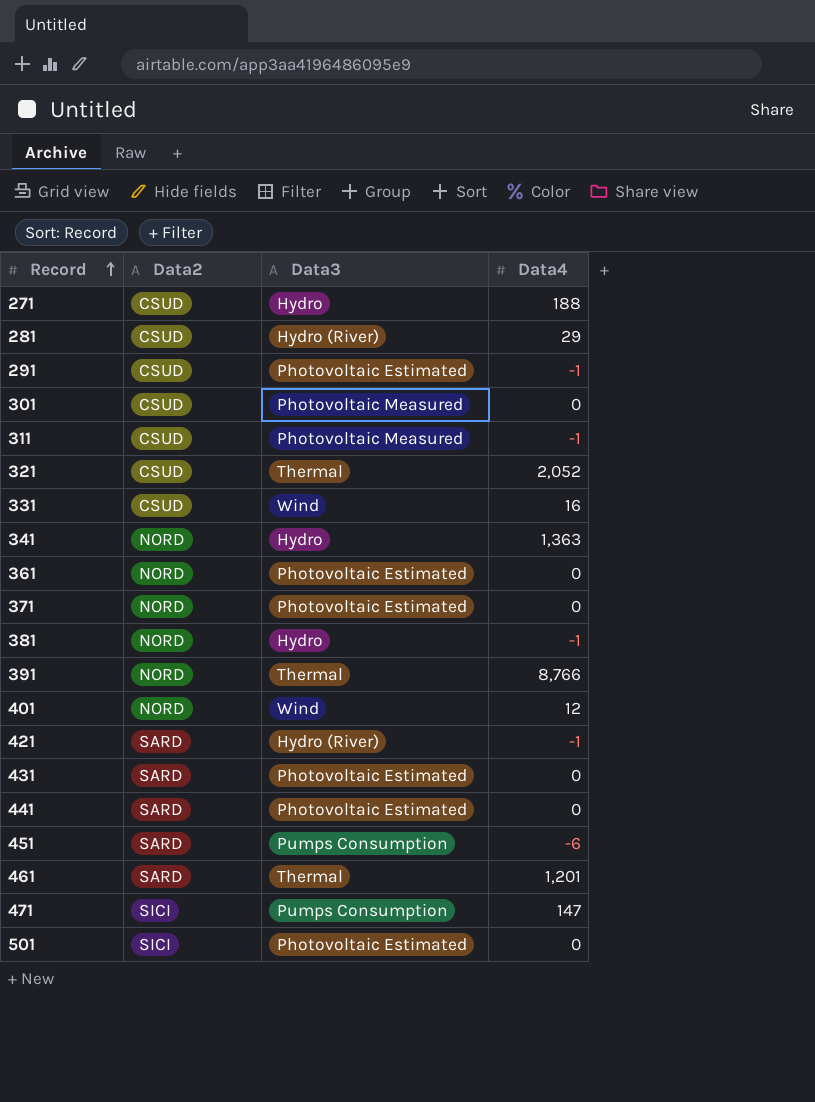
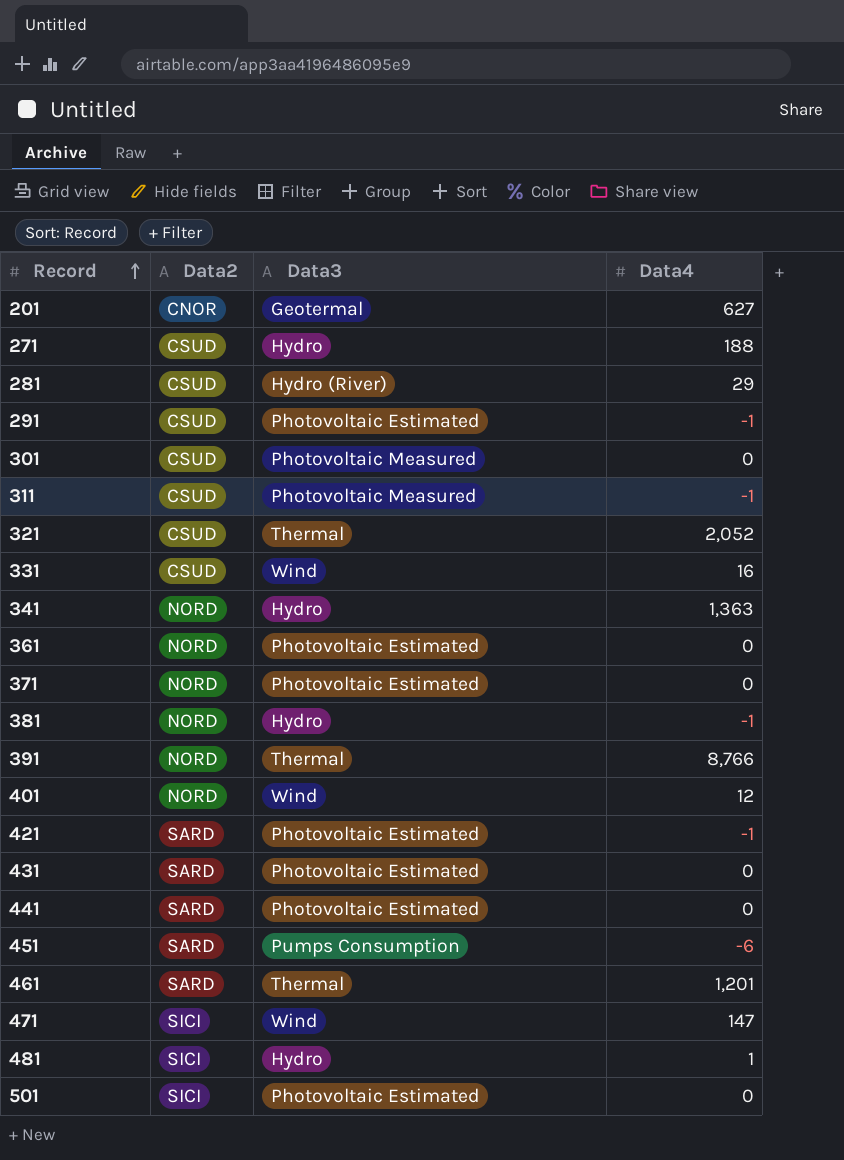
row 201: none -> CNOR | Geotermal | 627
421 | Data3: Hydro (River) -> Photovoltaic Estimated
471 | Data3: Pumps Consumption -> Wind
row 481: none -> SICI | Hydro | 1

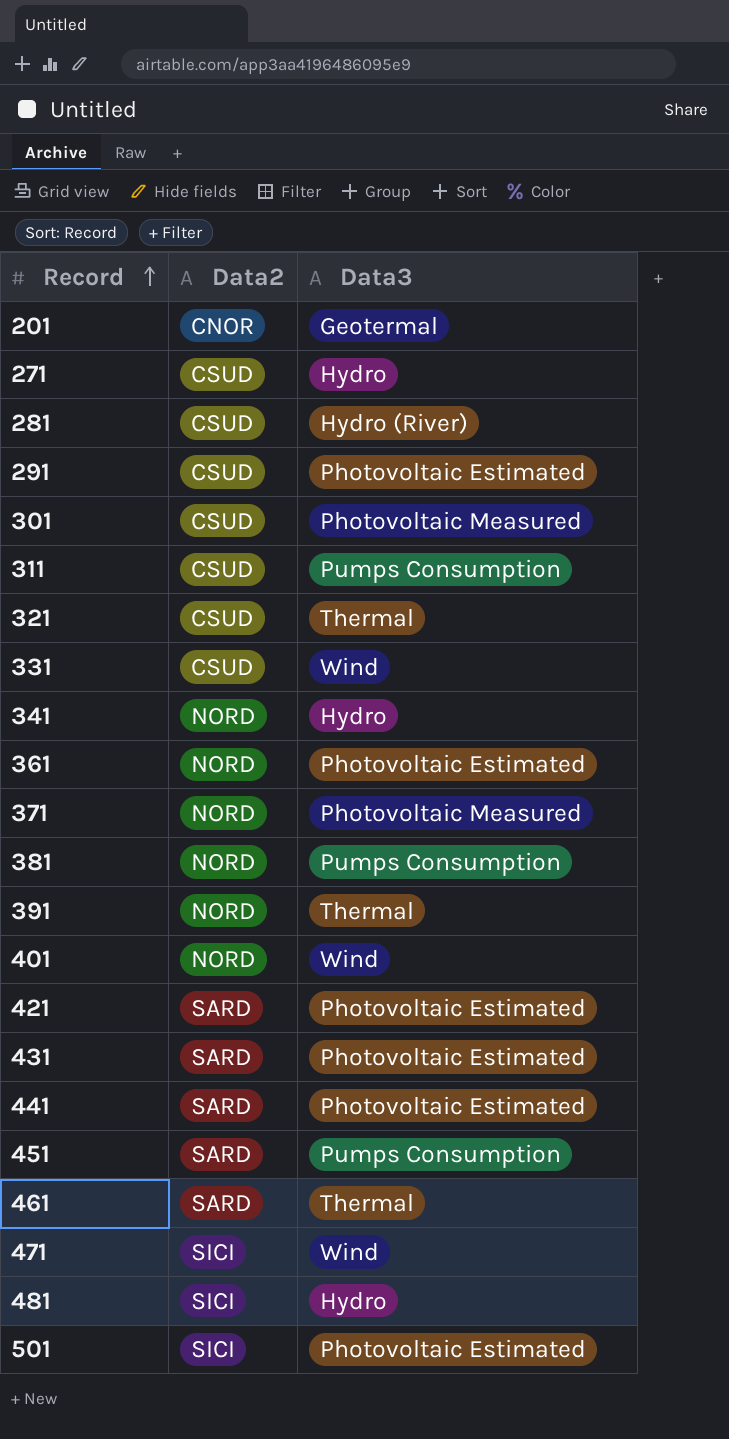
column Data4 | position: 4 -> none
311 | Data3: Photovoltaic Measured -> Pumps Consumption
371 | Data3: Photovoltaic Estimated -> Photovoltaic Measured
381 | Data3: Hydro -> Pumps Consumption

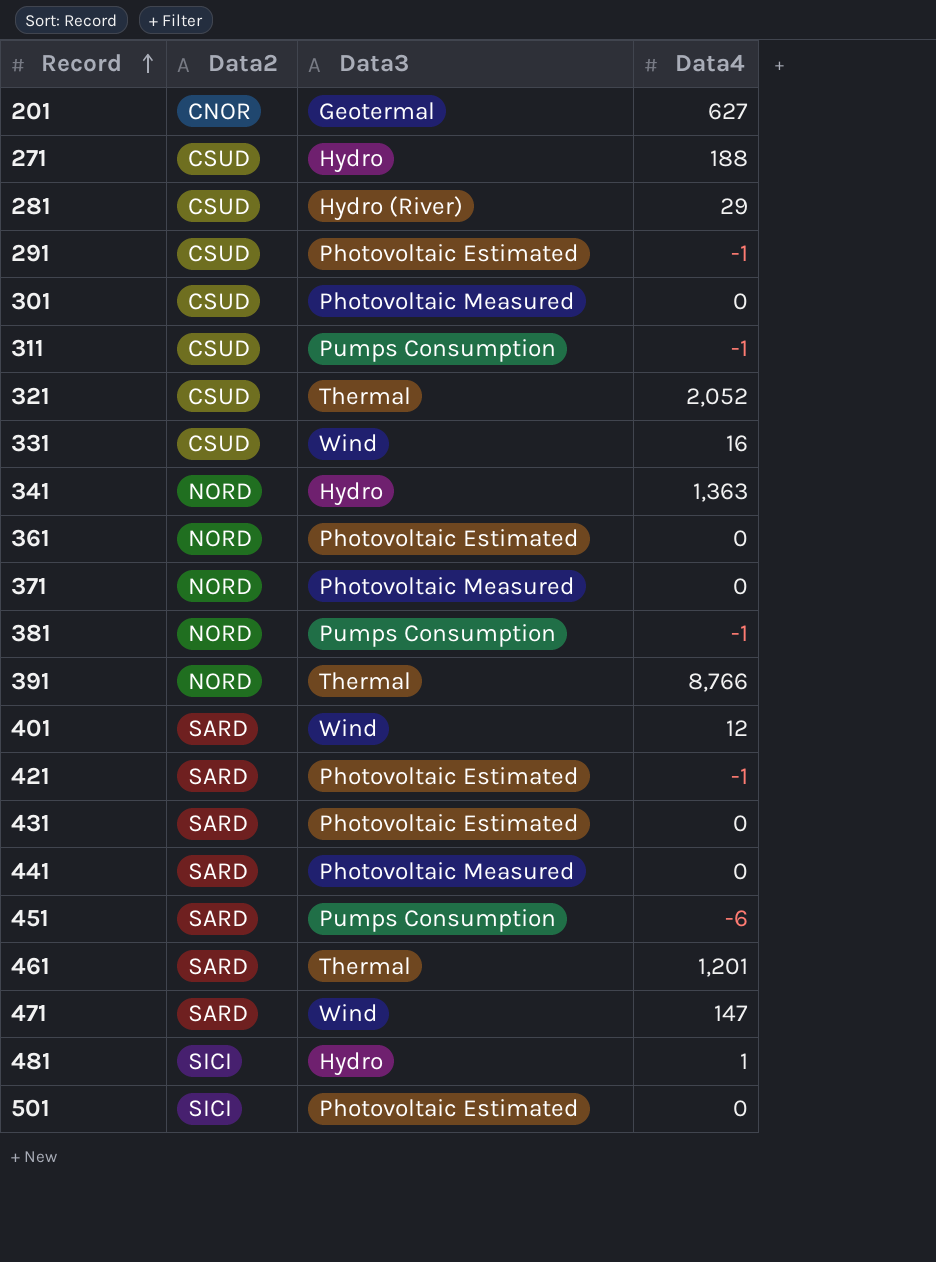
column Data4 | position: none -> 4
401 | Data2: NORD -> SARD
441 | Data3: Photovoltaic Estimated -> Photovoltaic Measured
471 | Data2: SICI -> SARD

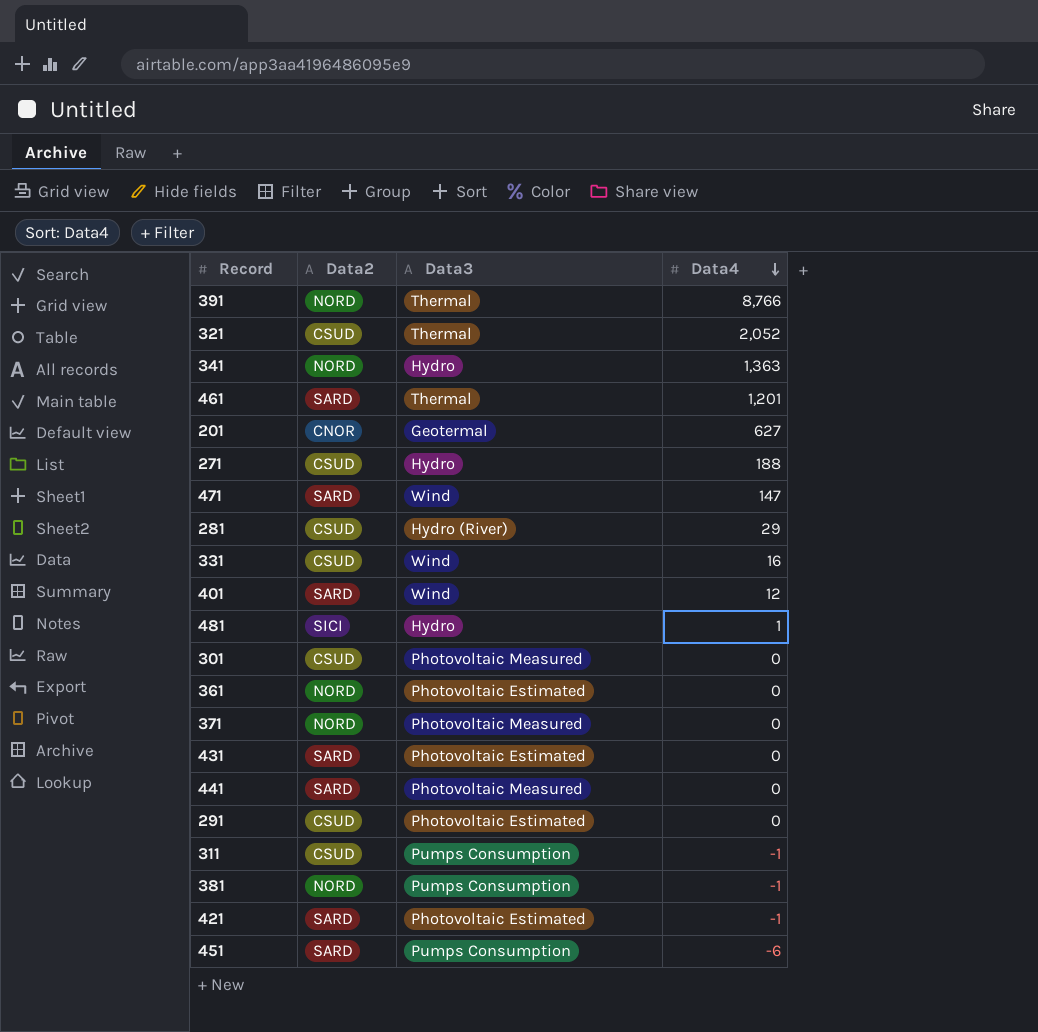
row order: Record ascending -> Data4 descending
row 501: SICI | Photovoltaic Estimated | 0 -> none
291 | Data4: -1 -> 0

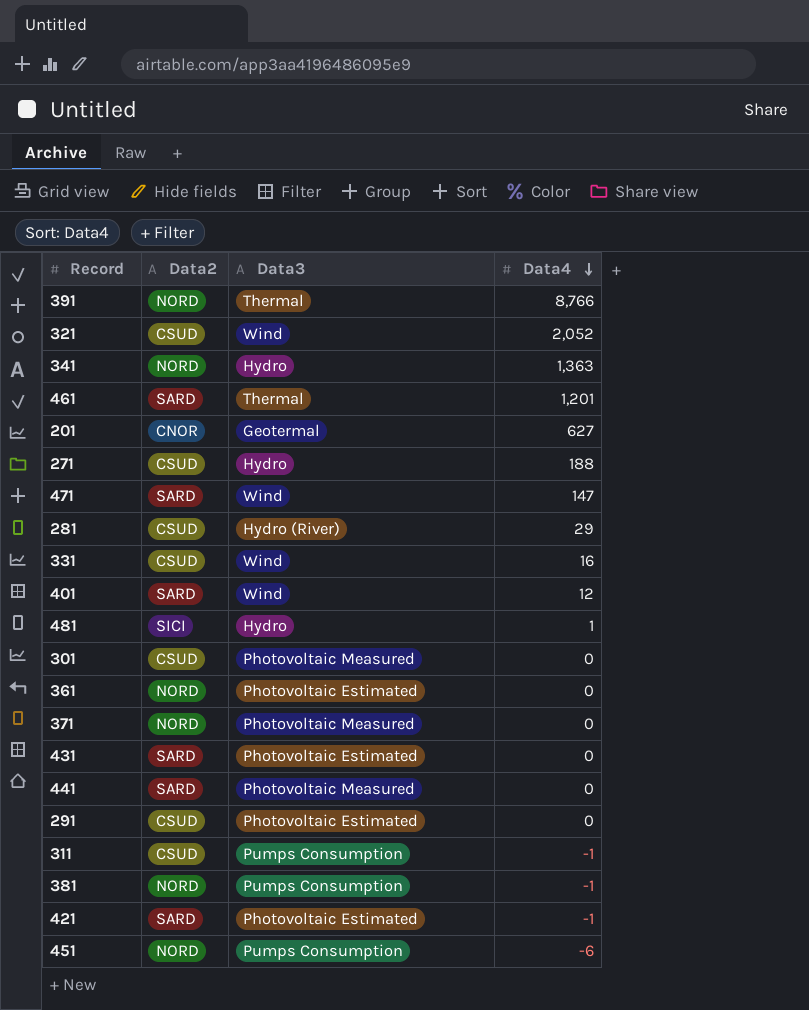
321 | Data3: Thermal -> Wind
451 | Data2: SARD -> NORD

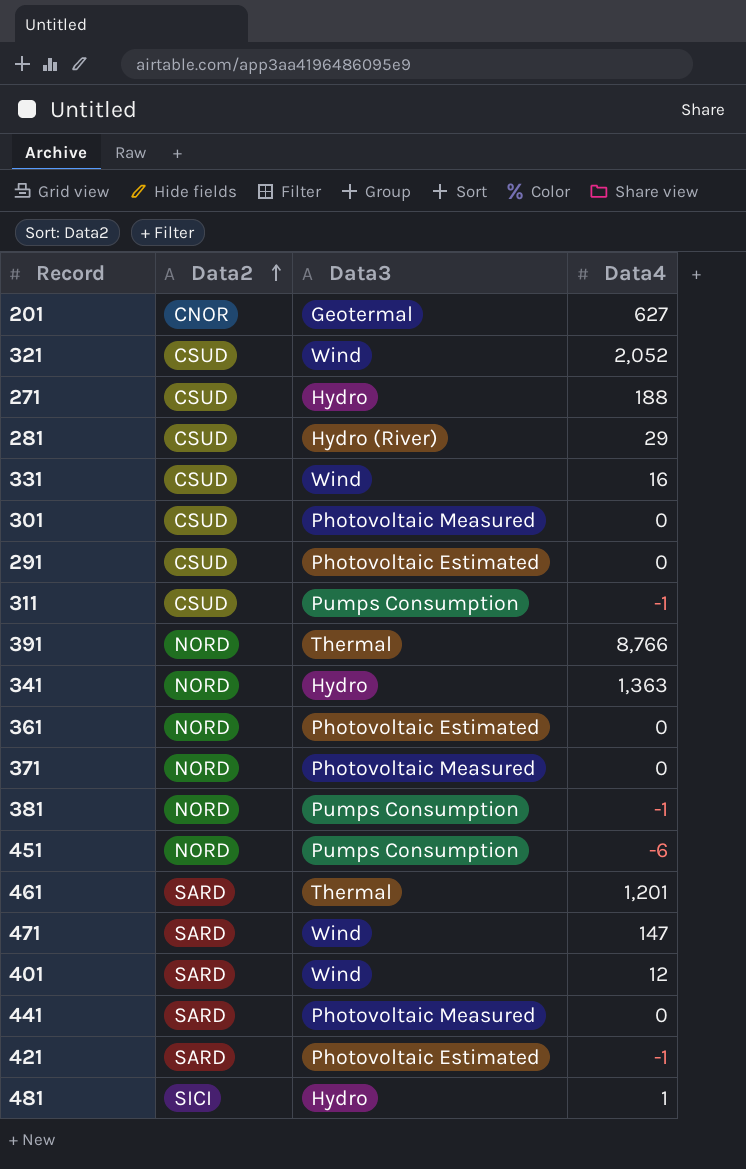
row order: Data4 descending -> Data2 ascending
row 431: SARD | Photovoltaic Estimated | 0 -> none

